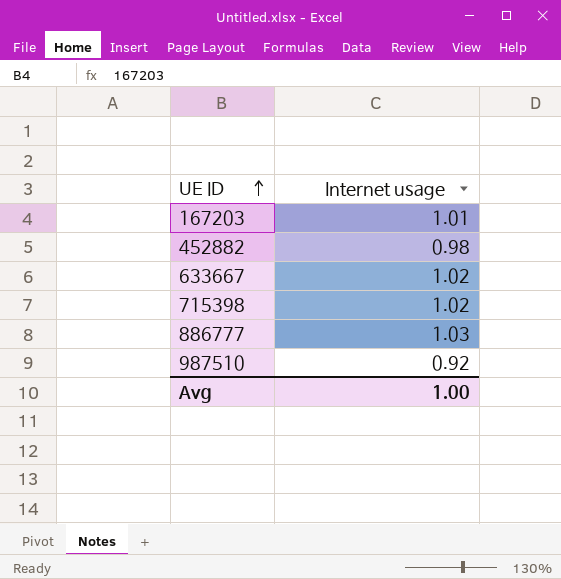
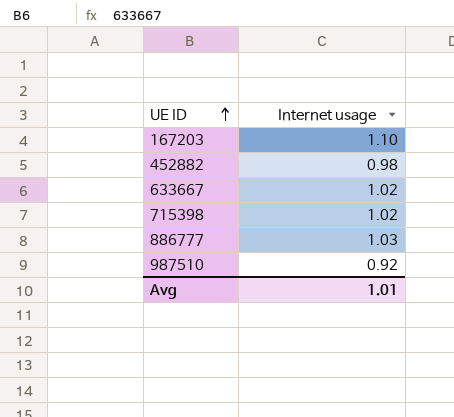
167203 | Internet usage: 1.01 -> 1.10
Avg | Internet usage: 1.00 -> 1.01

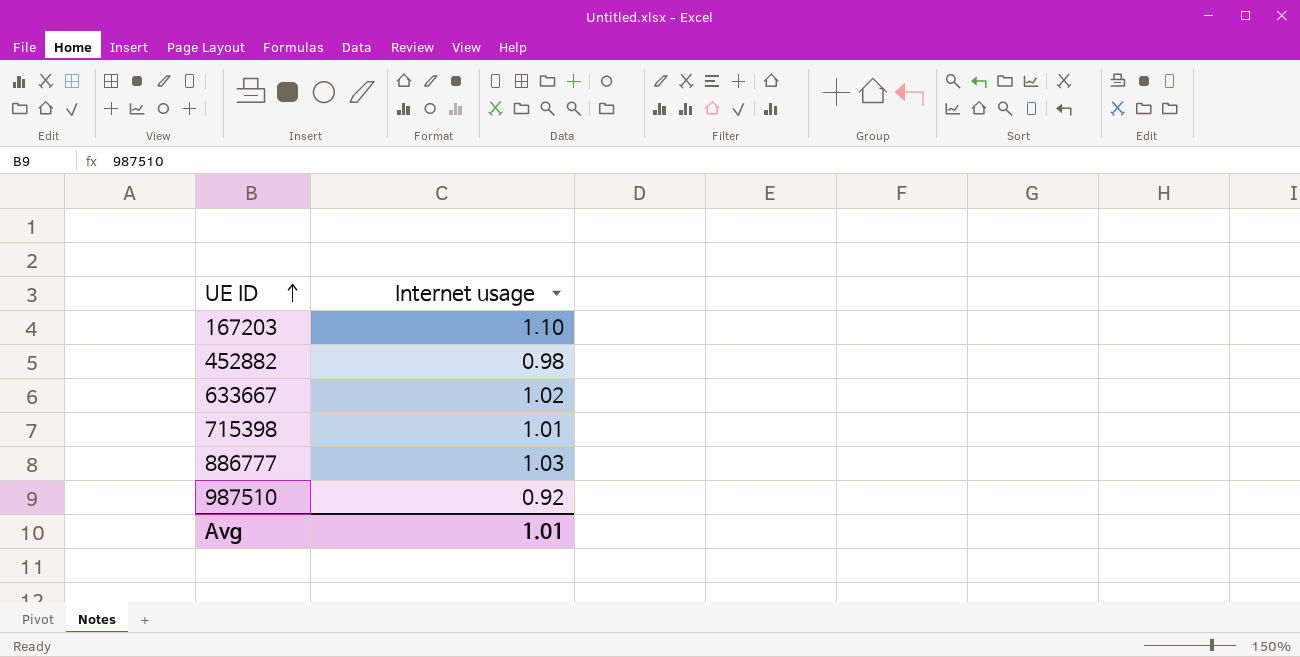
715398 | Internet usage: 1.02 -> 1.01

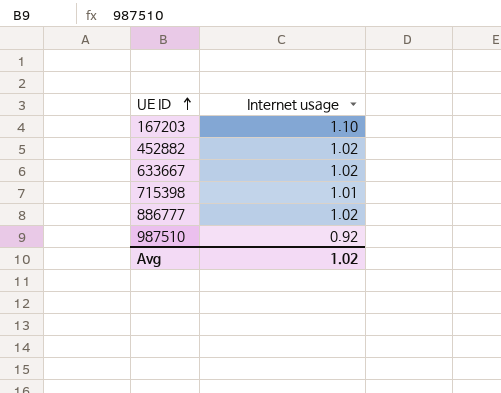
452882 | Internet usage: 0.98 -> 1.02
886777 | Internet usage: 1.03 -> 1.02
Avg | Internet usage: 1.01 -> 1.02

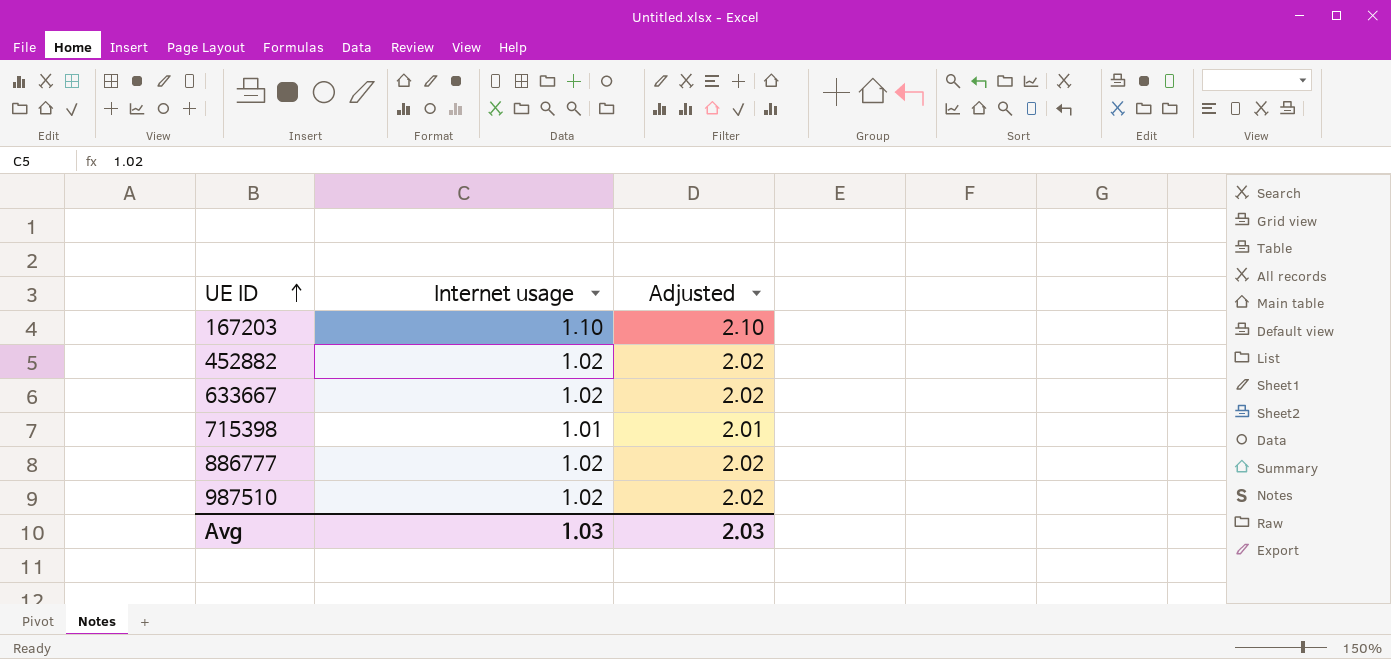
column Adjusted | formula: none -> [Internet usage] + 1
987510 | Internet usage: 0.92 -> 1.02
Avg | Internet usage: 1.02 -> 1.03

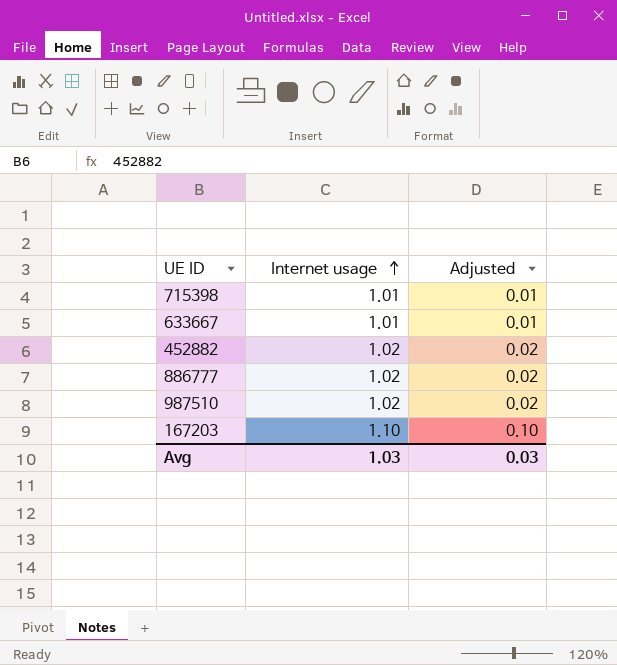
row order: UE ID ascending -> Internet usage ascending
column Adjusted | formula: [Internet usage] + 1 -> [Internet usage] - 1
633667 | Internet usage: 1.02 -> 1.01
Avg | Adjusted: 2.03 -> 0.03

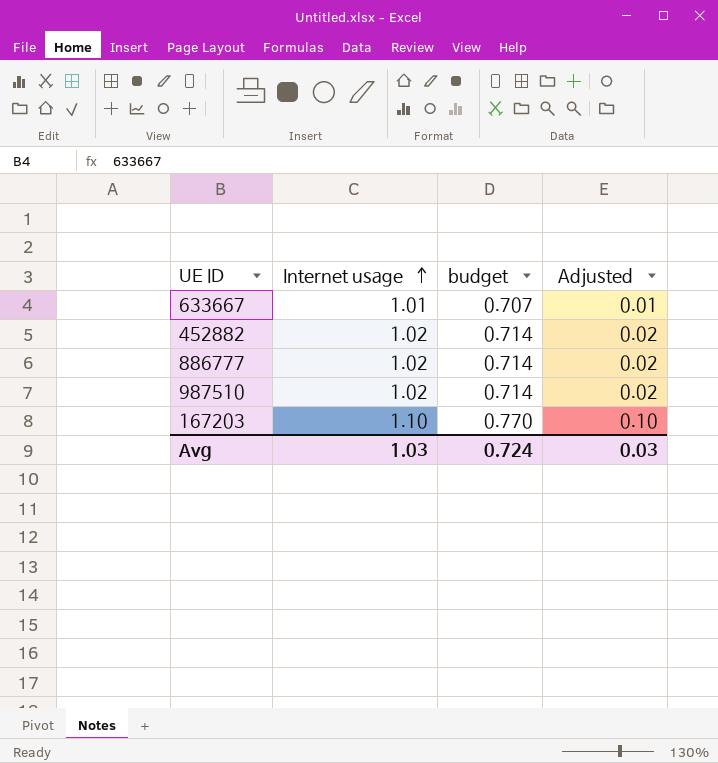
column budget | formula: none -> [Internet usage] * 0.7
row 715398: 1.01 | 0.01 -> none

